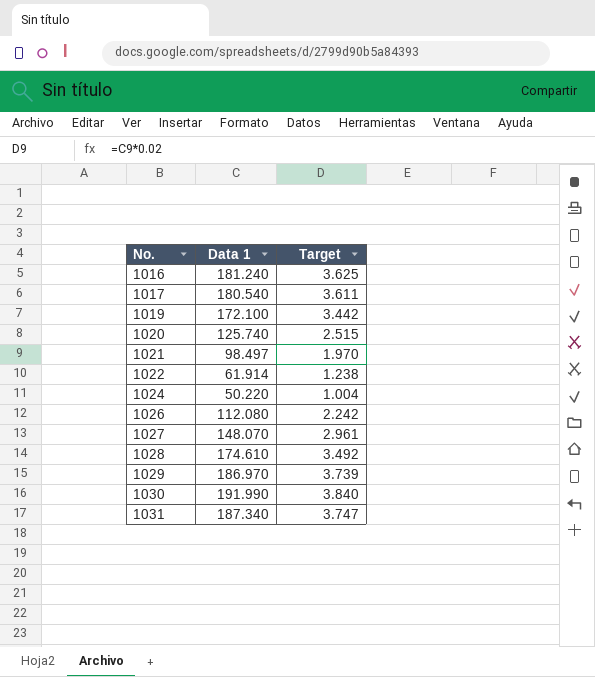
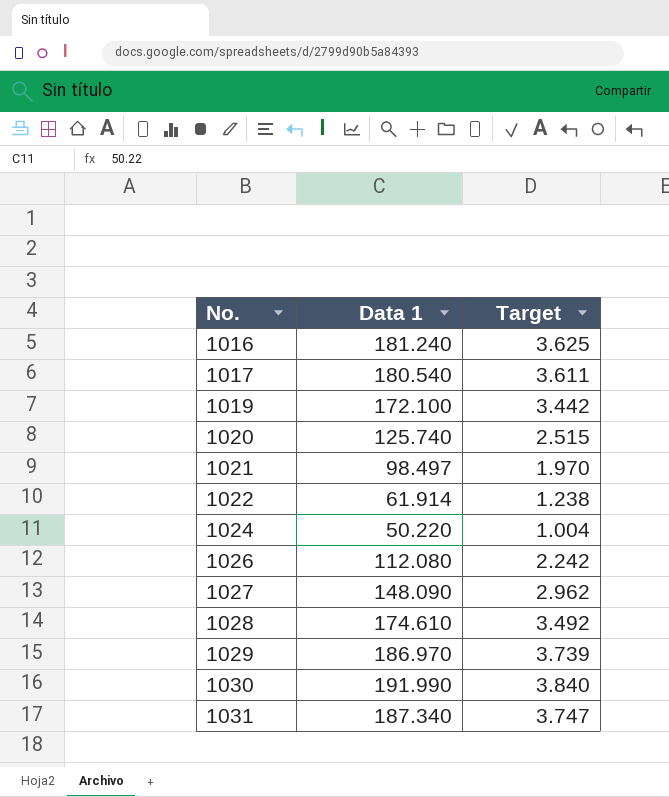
1027 | Data 1: 148.070 -> 148.090
1027 | Target: 2.961 -> 2.962

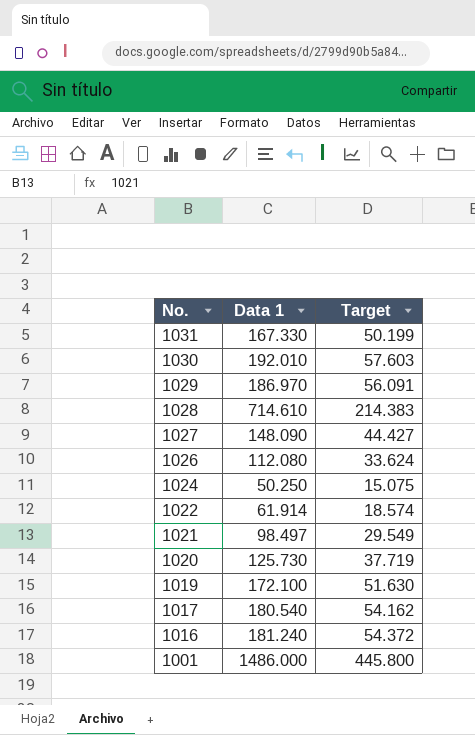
row order: No. ascending -> No. descending
column Target | formula: [Data 1] * 0.02 -> [Data 1] * 0.3
1031 | Data 1: 187.340 -> 167.330
1030 | Data 1: 191.990 -> 192.010
1028 | Data 1: 174.610 -> 714.610
1024 | Data 1: 50.220 -> 50.250
1020 | Data 1: 125.740 -> 125.730
row 1001: none -> 1486.000 | 445.800

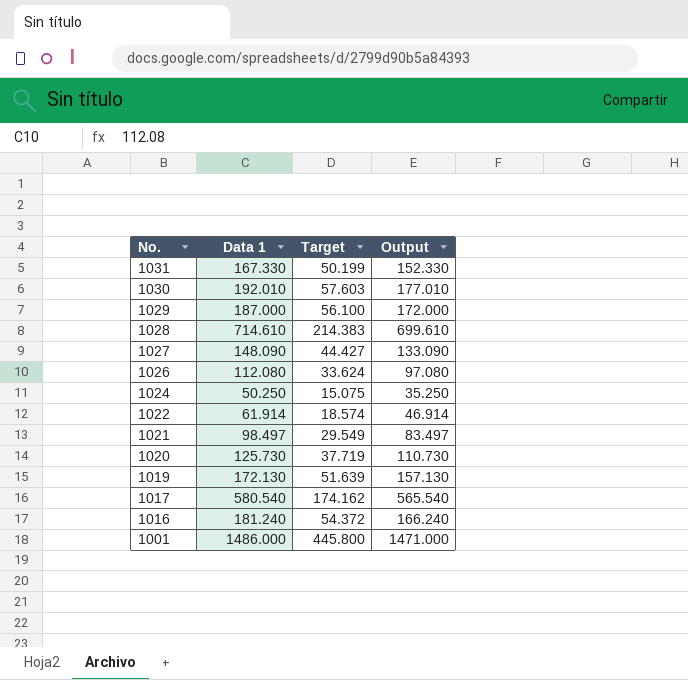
column Output | formula: none -> [Data 1] - 15
1029 | Data 1: 186.970 -> 187.000
1029 | Target: 56.091 -> 56.100
1019 | Data 1: 172.100 -> 172.130
1019 | Target: 51.630 -> 51.639
1017 | Data 1: 180.540 -> 580.540
1017 | Target: 54.162 -> 174.162

